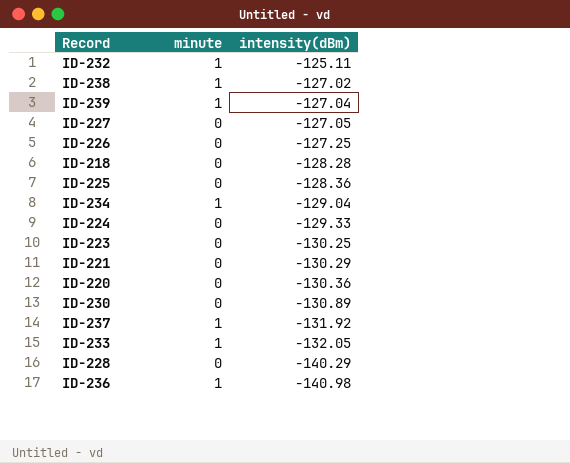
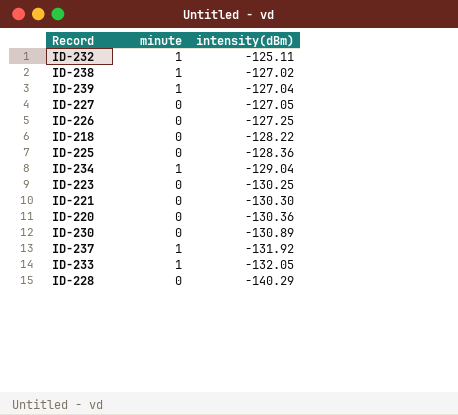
row ID-224: 0 | -129.33 -> none
row ID-236: 1 | -140.98 -> none
ID-218 | intensity(dBm): -128.28 -> -128.22
ID-221 | intensity(dBm): -130.29 -> -130.30

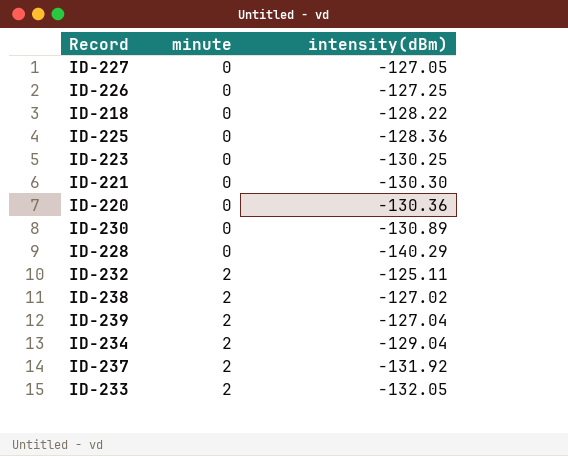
row order: intensity(dBm) descending -> minute ascending
ID-232 | minute: 1 -> 2
ID-238 | minute: 1 -> 2
ID-239 | minute: 1 -> 2
ID-234 | minute: 1 -> 2
ID-237 | minute: 1 -> 2
ID-233 | minute: 1 -> 2

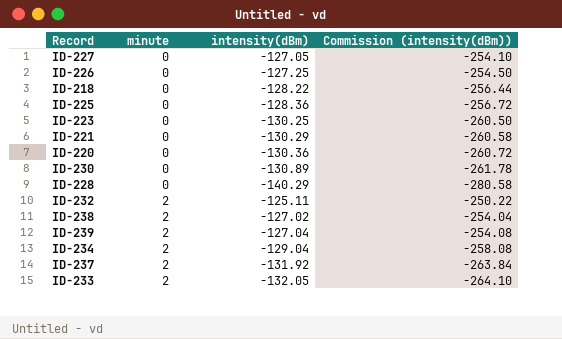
column Commission (intensity(dBm)) | formula: none -> [intensity(dBm)] * 2
ID-221 | intensity(dBm): -130.30 -> -130.29

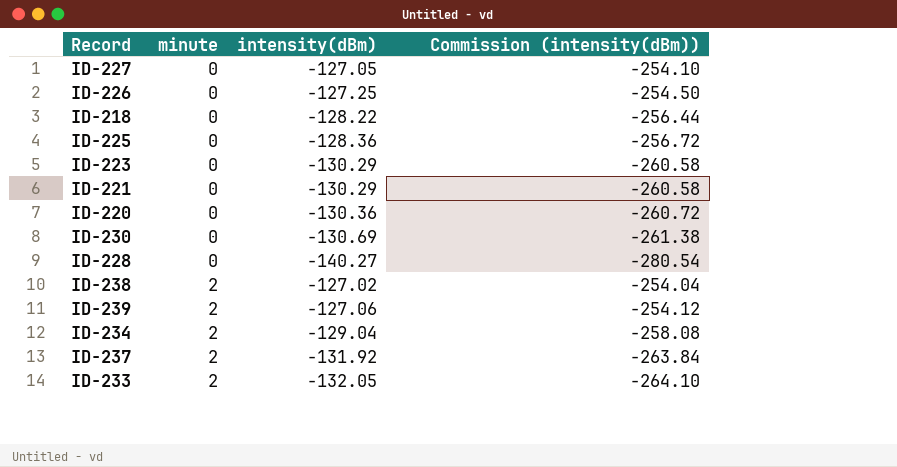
row ID-232: 2 | -125.11 | -250.22 -> none
ID-223 | intensity(dBm): -130.25 -> -130.29
ID-223 | Commission (intensity(dBm)): -260.50 -> -260.58
ID-230 | intensity(dBm): -130.89 -> -130.69
ID-230 | Commission (intensity(dBm)): -261.78 -> -261.38
ID-228 | intensity(dBm): -140.29 -> -140.27
ID-228 | Commission (intensity(dBm)): -280.58 -> -280.54
ID-239 | intensity(dBm): -127.04 -> -127.06
ID-239 | Commission (intensity(dBm)): -254.08 -> -254.12

